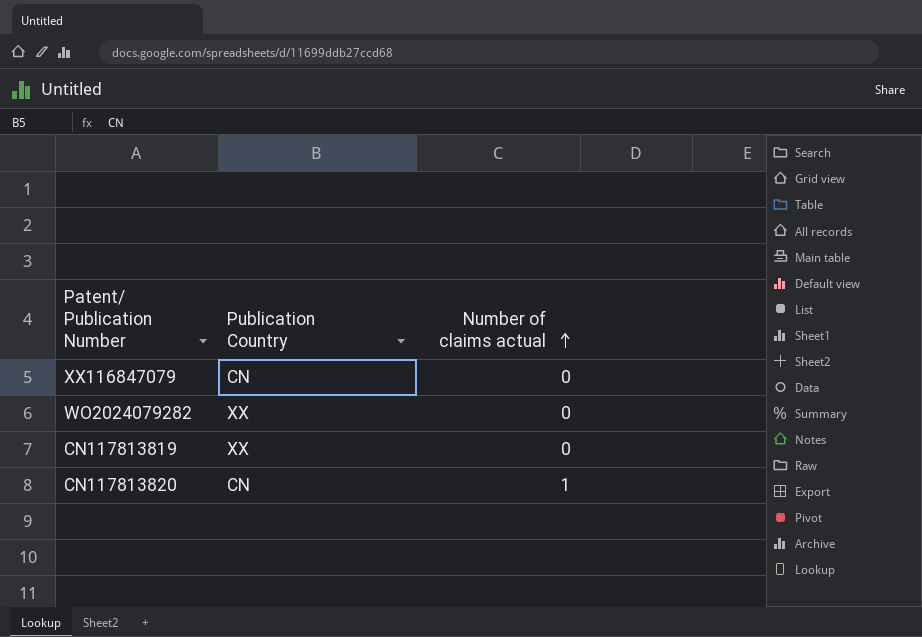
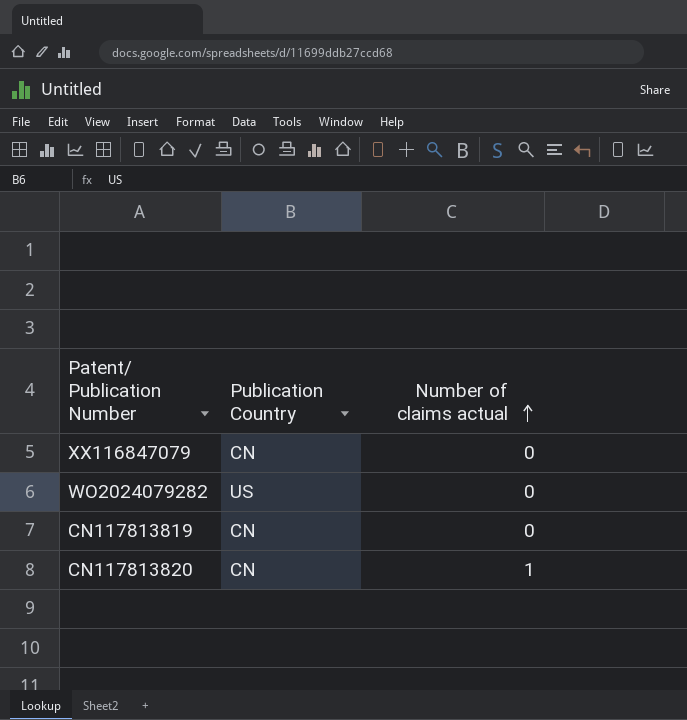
WO2024079282 | Publication Country: XX -> US
CN117813819 | Publication Country: XX -> CN

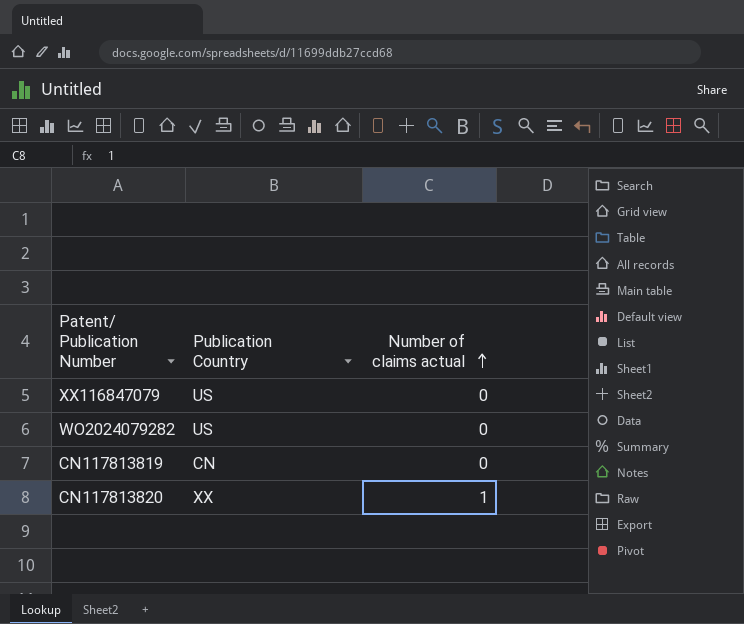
XX116847079 | Publication Country: CN -> US
CN117813820 | Publication Country: CN -> XX

